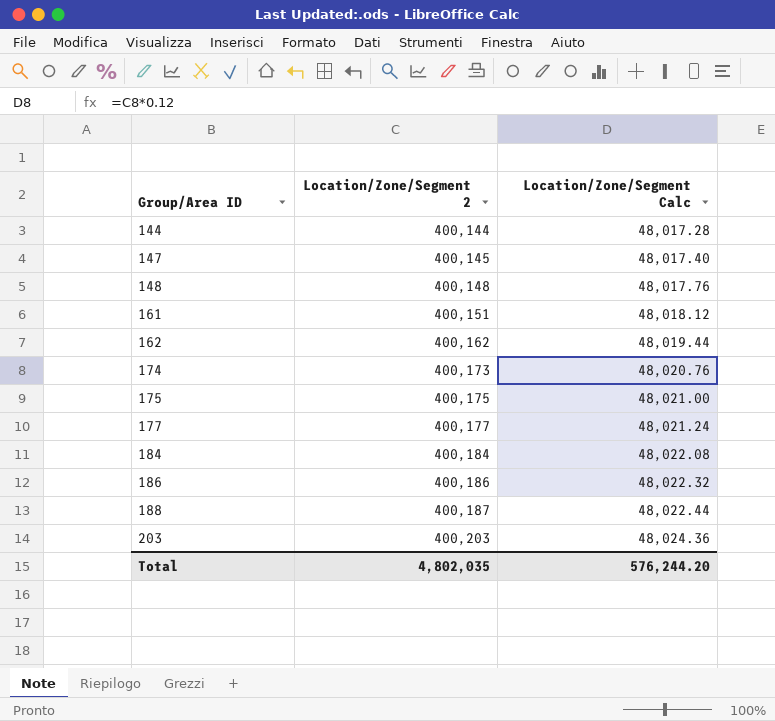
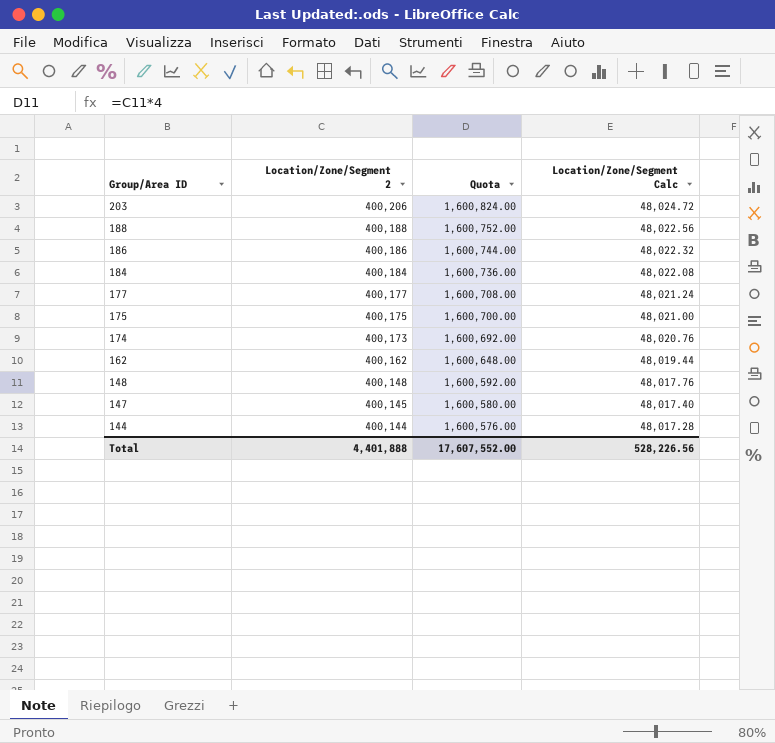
row order: Group/Area ID ascending -> Group/Area ID descending
column Quota | formula: none -> [Location/Zone/Segment 2] * 4
row 161: 400,151 | 48,018.12 -> none
203 | Location/Zone/Segment 2: 400,203 -> 400,206
203 | Location/Zone/Segment Calc: 48,024.36 -> 48,024.72
188 | Location/Zone/Segment 2: 400,187 -> 400,188
188 | Location/Zone/Segment Calc: 48,022.44 -> 48,022.56
Total | Location/Zone/Segment 2: 4,802,035 -> 4,401,888
Total | Location/Zone/Segment Calc: 576,244.20 -> 528,226.56

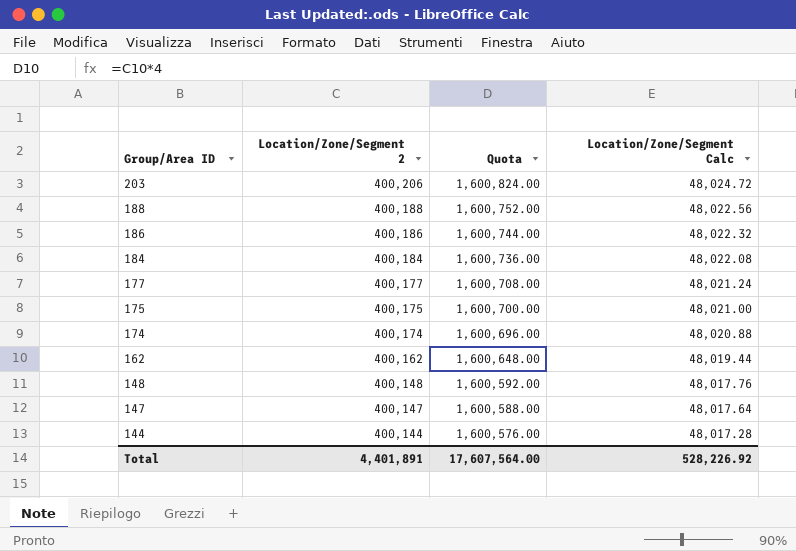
174 | Location/Zone/Segment 2: 400,173 -> 400,174
174 | Quota: 1,600,692.00 -> 1,600,696.00
174 | Location/Zone/Segment Calc: 48,020.76 -> 48,020.88
147 | Location/Zone/Segment 2: 400,145 -> 400,147
147 | Quota: 1,600,580.00 -> 1,600,588.00
147 | Location/Zone/Segment Calc: 48,017.40 -> 48,017.64
Total | Location/Zone/Segment 2: 4,401,888 -> 4,401,891
Total | Quota: 17,607,552.00 -> 17,607,564.00
Total | Location/Zone/Segment Calc: 528,226.56 -> 528,226.92

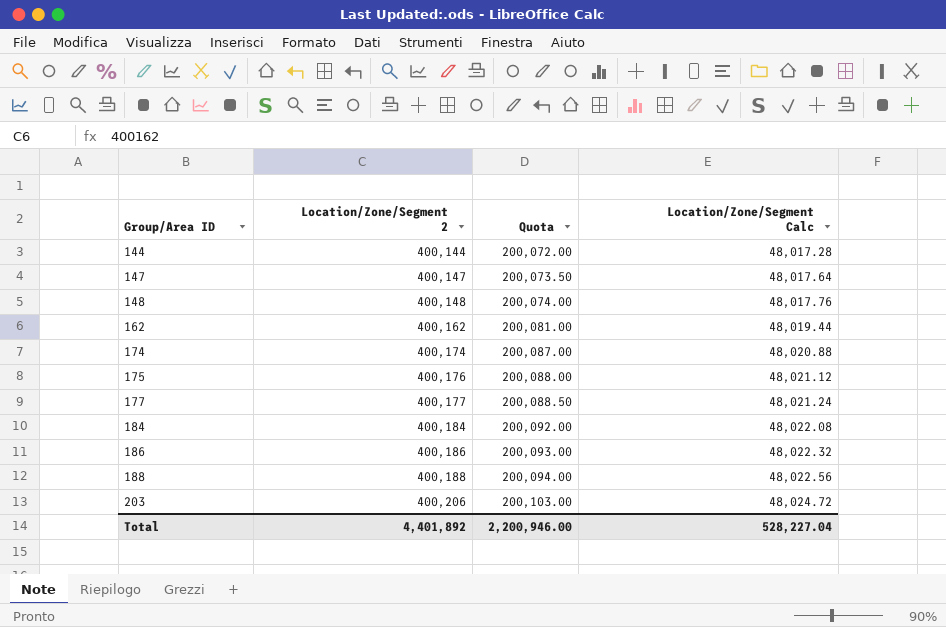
row order: Group/Area ID descending -> Group/Area ID ascending
column Quota | formula: [Location/Zone/Segment 2] * 4 -> [Location/Zone/Segment 2] * 0.5
175 | Location/Zone/Segment 2: 400,175 -> 400,176
175 | Location/Zone/Segment Calc: 48,021.00 -> 48,021.12
Total | Location/Zone/Segment 2: 4,401,891 -> 4,401,892
Total | Quota: 17,607,564.00 -> 2,200,946.00
Total | Location/Zone/Segment Calc: 528,226.92 -> 528,227.04

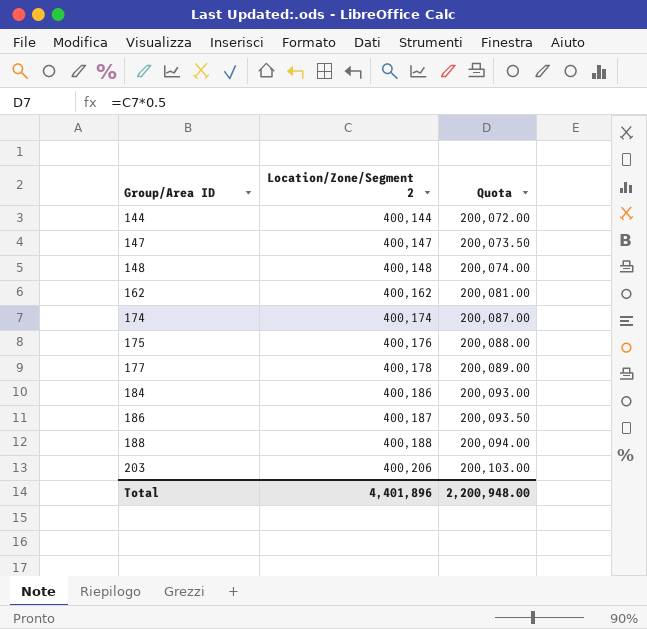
column Location/Zone/Segment Calc | formula: [Location/Zone/Segment 2] * 0.12 -> none
177 | Location/Zone/Segment 2: 400,177 -> 400,178
177 | Quota: 200,088.50 -> 200,089.00
184 | Location/Zone/Segment 2: 400,184 -> 400,186
184 | Quota: 200,092.00 -> 200,093.00
186 | Location/Zone/Segment 2: 400,186 -> 400,187
186 | Quota: 200,093.00 -> 200,093.50
Total | Location/Zone/Segment 2: 4,401,892 -> 4,401,896
Total | Quota: 2,200,946.00 -> 2,200,948.00

